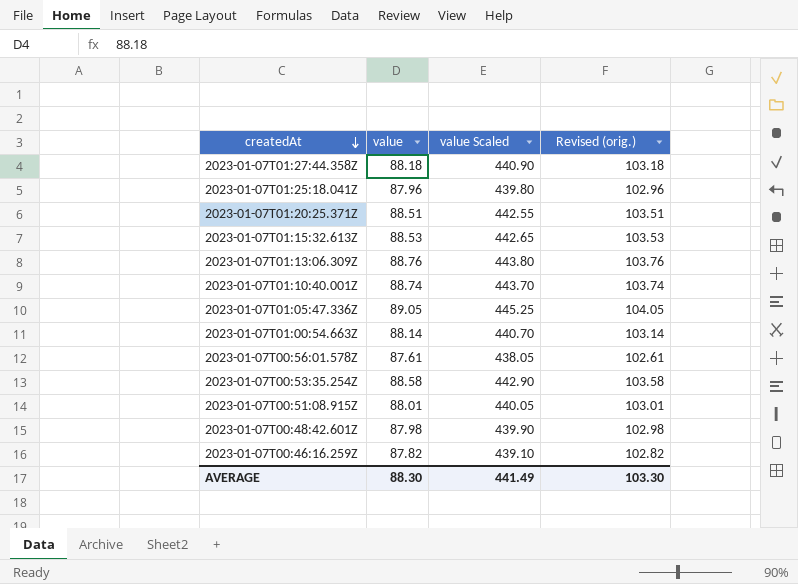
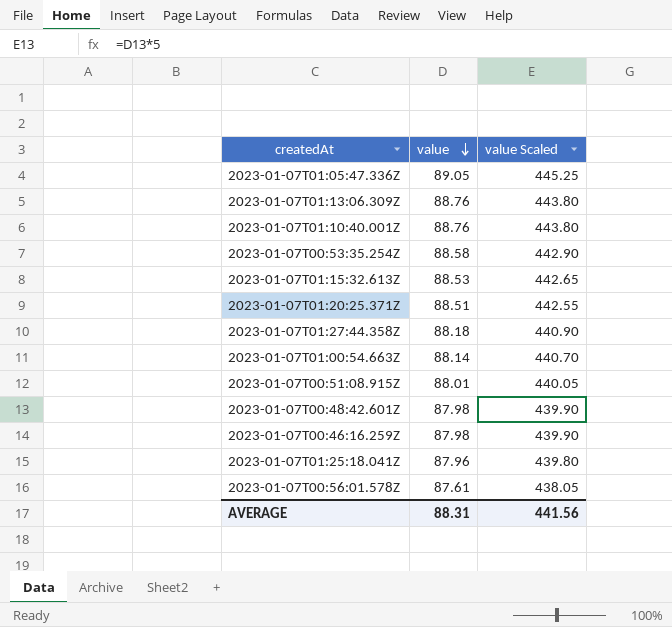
row order: createdAt descending -> value descending
column Revised (orig.) | formula: [value] + 15 -> none
2023-01-07T01:10:40.001Z | value: 88.74 -> 88.76
2023-01-07T01:10:40.001Z | value Scaled: 443.70 -> 443.80
2023-01-07T00:46:16.259Z | value: 87.82 -> 87.98
2023-01-07T00:46:16.259Z | value Scaled: 439.10 -> 439.90
AVERAGE | value: 88.30 -> 88.31
AVERAGE | value Scaled: 441.49 -> 441.56

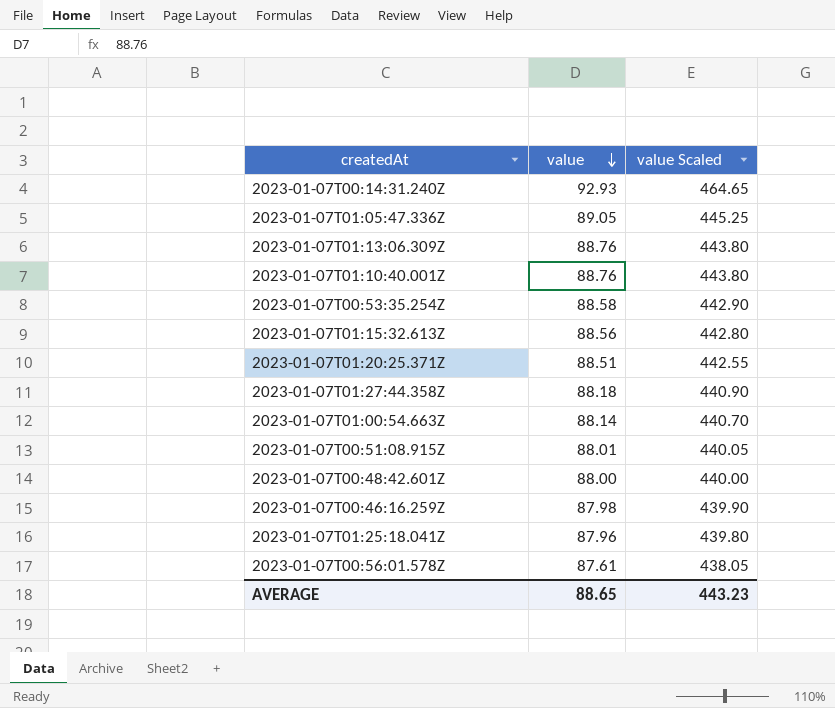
row 2023-01-07T00:14:31.240Z: none -> 92.93 | 464.65
2023-01-07T01:15:32.613Z | value: 88.53 -> 88.56
2023-01-07T01:15:32.613Z | value Scaled: 442.65 -> 442.80
2023-01-07T00:48:42.601Z | value: 87.98 -> 88.00
2023-01-07T00:48:42.601Z | value Scaled: 439.90 -> 440.00
AVERAGE | value: 88.31 -> 88.65
AVERAGE | value Scaled: 441.56 -> 443.23

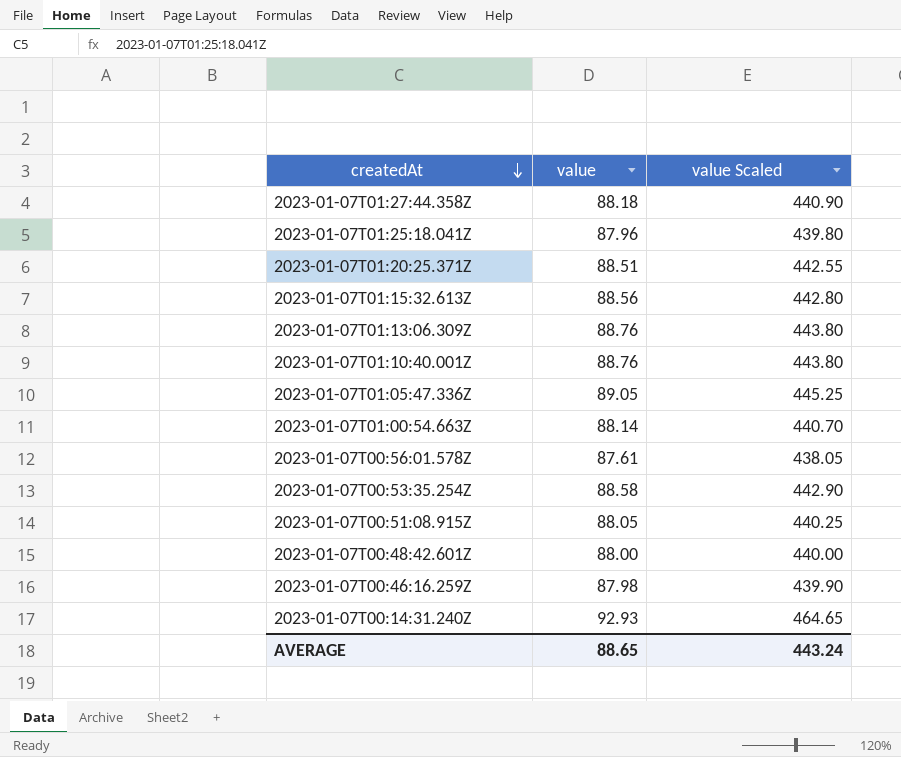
row order: value descending -> createdAt descending
2023-01-07T00:51:08.915Z | value: 88.01 -> 88.05
2023-01-07T00:51:08.915Z | value Scaled: 440.05 -> 440.25
AVERAGE | value Scaled: 443.23 -> 443.24

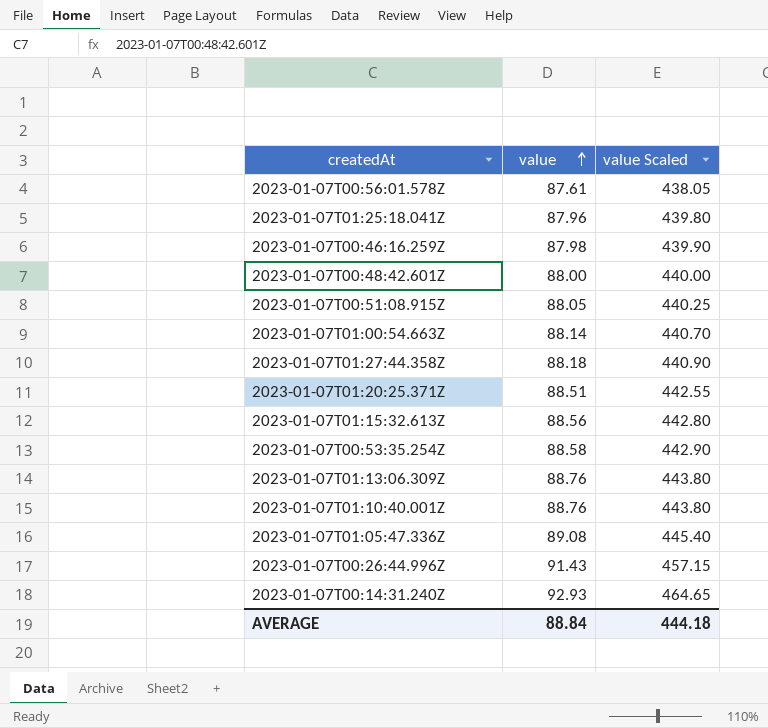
row order: createdAt descending -> value ascending
2023-01-07T01:05:47.336Z | value: 89.05 -> 89.08
2023-01-07T01:05:47.336Z | value Scaled: 445.25 -> 445.40
row 2023-01-07T00:26:44.996Z: none -> 91.43 | 457.15
AVERAGE | value: 88.65 -> 88.84
AVERAGE | value Scaled: 443.24 -> 444.18

